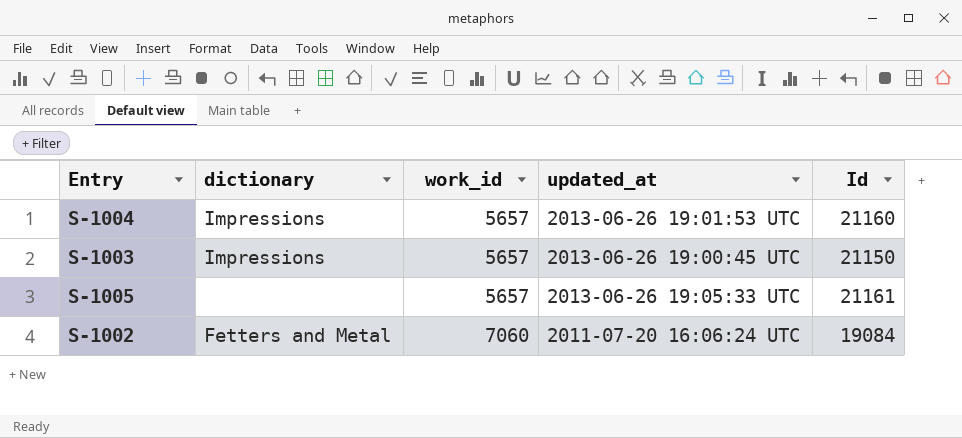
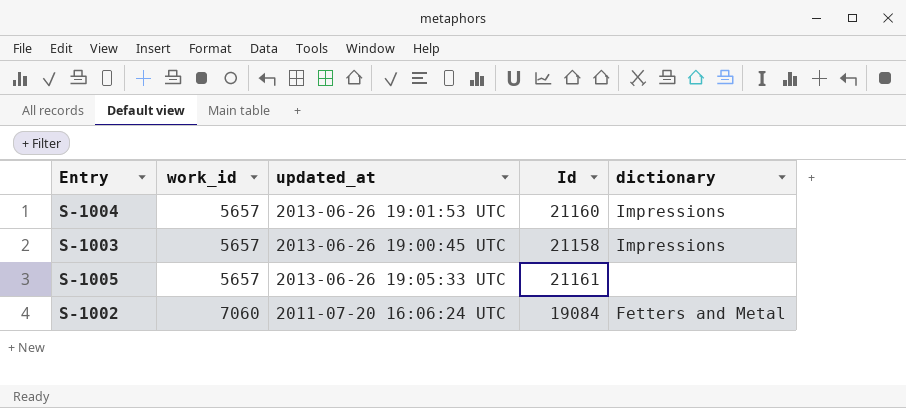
column dictionary | position: 2 -> 5
S-1003 | Id: 21150 -> 21158

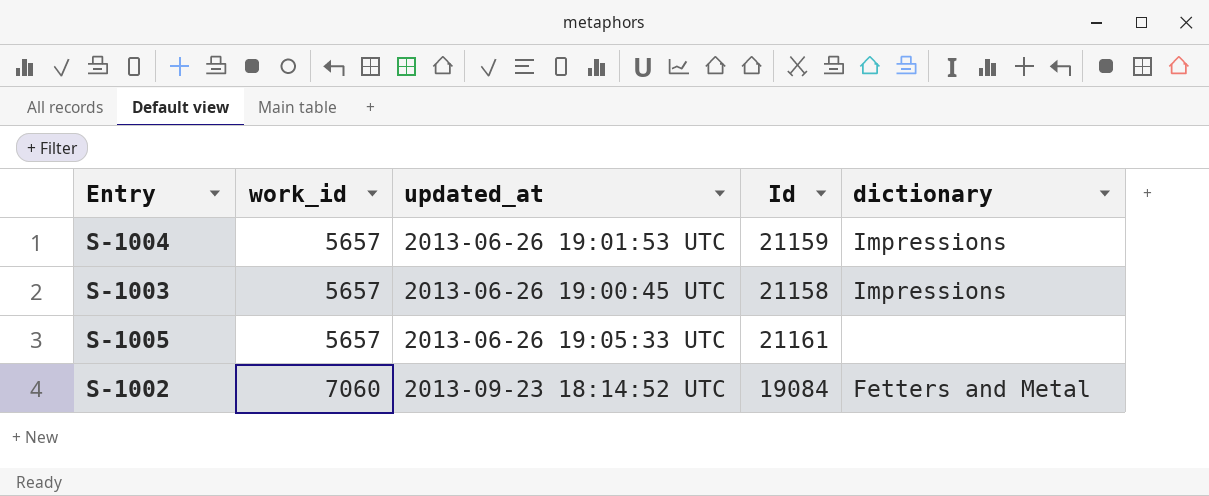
S-1004 | Id: 21160 -> 21159
S-1002 | updated_at: 2011-07-20 16:06:24 UTC -> 2013-09-23 18:14:52 UTC

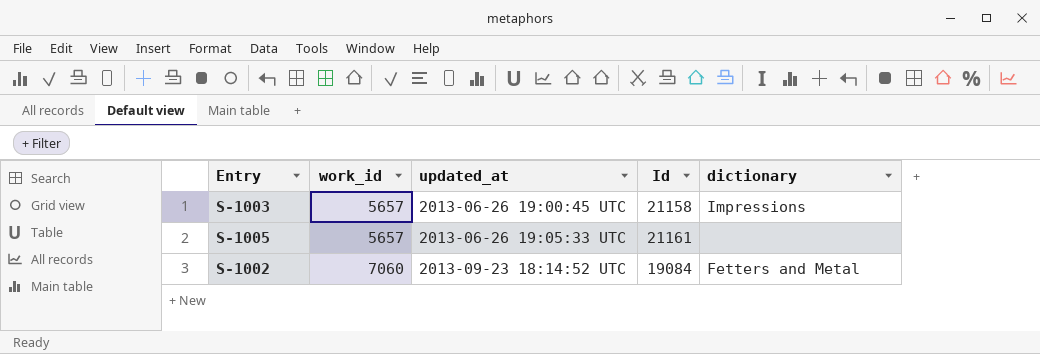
row S-1004: 5657 | 2013-06-26 19:01:53 UTC | 21159 | Impressions -> none

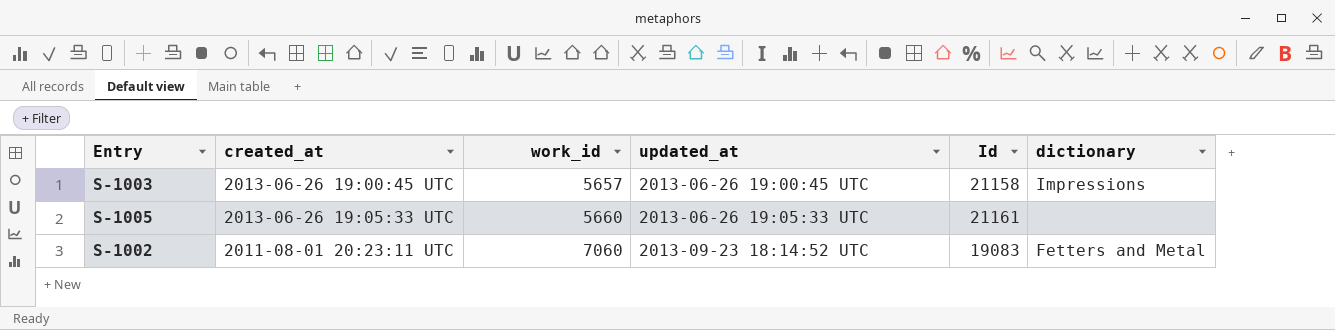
column created_at | position: none -> 2
S-1005 | work_id: 5657 -> 5660
S-1002 | Id: 19084 -> 19083

